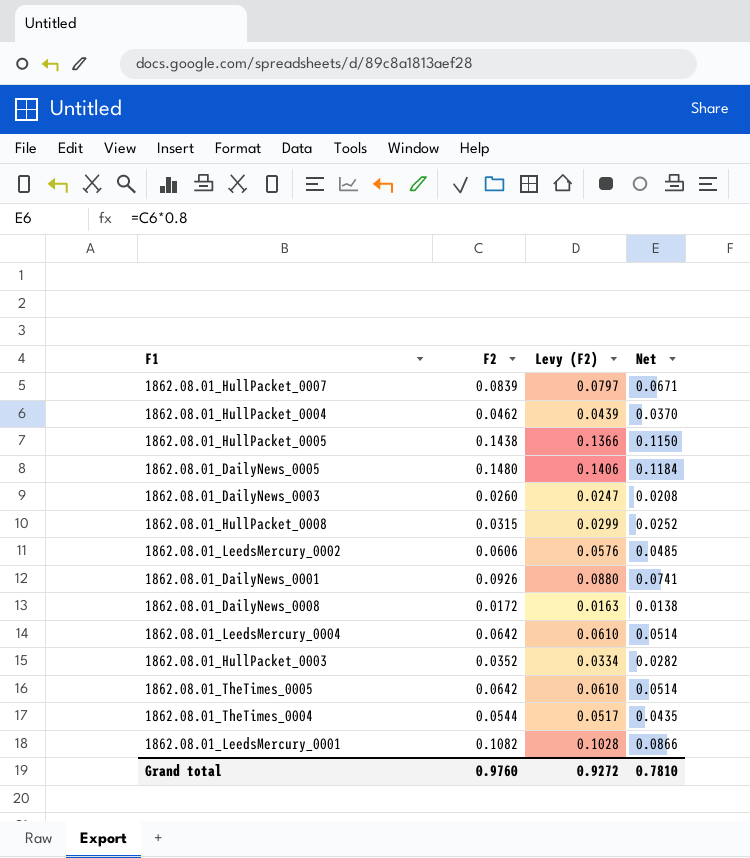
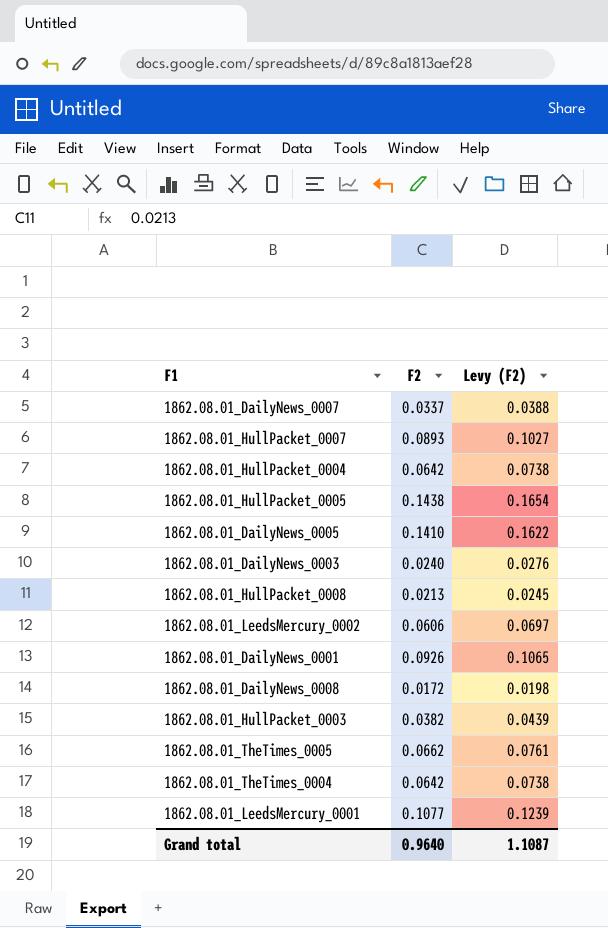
column Net | formula: [F2] * 0.8 -> none
column Levy (F2) | formula: [F2] * 0.95 -> [F2] * 1.15
row 1862.08.01_LeedsMercury_0004: 0.0642 | 0.0610 | 0.0514 -> none
row 1862.08.01_DailyNews_0007: none -> 0.0337 | 0.0388
1862.08.01_HullPacket_0007 | F2: 0.0839 -> 0.0893
1862.08.01_HullPacket_0004 | F2: 0.0462 -> 0.0642
1862.08.01_DailyNews_0005 | F2: 0.1480 -> 0.1410
1862.08.01_DailyNews_0003 | F2: 0.0260 -> 0.0240
1862.08.01_HullPacket_0008 | F2: 0.0315 -> 0.0213
1862.08.01_HullPacket_0003 | F2: 0.0352 -> 0.0382
1862.08.01_TheTimes_0005 | F2: 0.0642 -> 0.0662
1862.08.01_TheTimes_0004 | F2: 0.0544 -> 0.0642
1862.08.01_LeedsMercury_0001 | F2: 0.1082 -> 0.1077
Grand total | F2: 0.9760 -> 0.9640
Grand total | Levy (F2): 0.9272 -> 1.1087

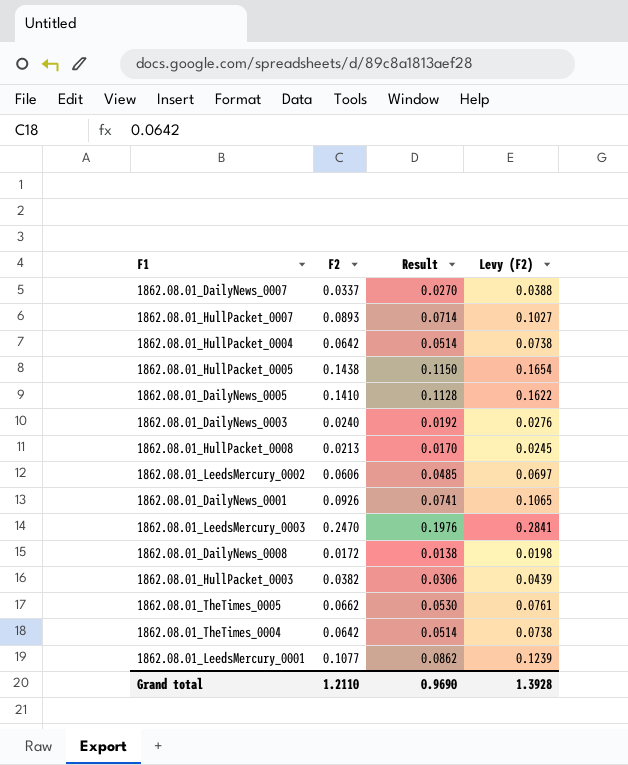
column Result | formula: none -> [F2] * 0.8
row 1862.08.01_LeedsMercury_0003: none -> 0.2470 | 0.1976 | 0.2841
Grand total | F2: 0.9640 -> 1.2110
Grand total | Levy (F2): 1.1087 -> 1.3928

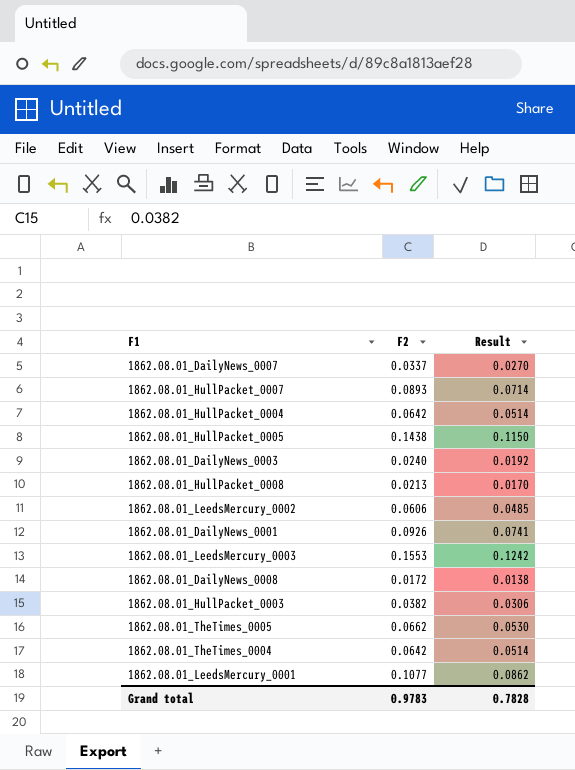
column Levy (F2) | formula: [F2] * 1.15 -> none
row 1862.08.01_DailyNews_0005: 0.1410 | 0.1128 | 0.1622 -> none
1862.08.01_LeedsMercury_0003 | F2: 0.2470 -> 0.1553
1862.08.01_LeedsMercury_0003 | Result: 0.1976 -> 0.1242
Grand total | F2: 1.2110 -> 0.9783
Grand total | Result: 0.9690 -> 0.7828

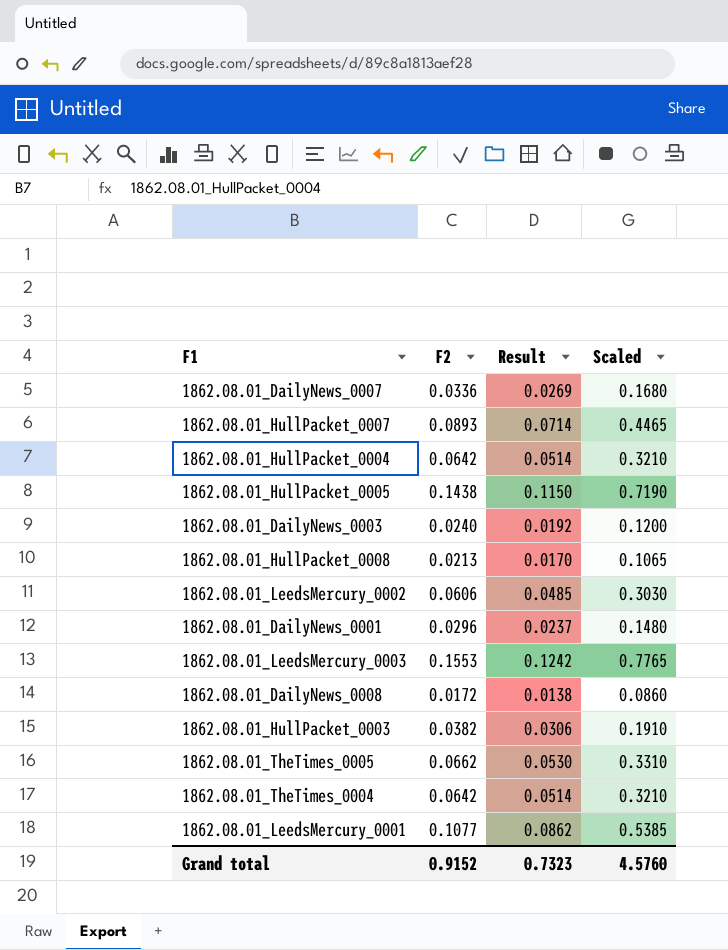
column Scaled | formula: none -> [F2] * 5
1862.08.01_DailyNews_0007 | F2: 0.0337 -> 0.0336
1862.08.01_DailyNews_0007 | Result: 0.0270 -> 0.0269
1862.08.01_DailyNews_0001 | F2: 0.0926 -> 0.0296
1862.08.01_DailyNews_0001 | Result: 0.0741 -> 0.0237
Grand total | F2: 0.9783 -> 0.9152
Grand total | Result: 0.7828 -> 0.7323

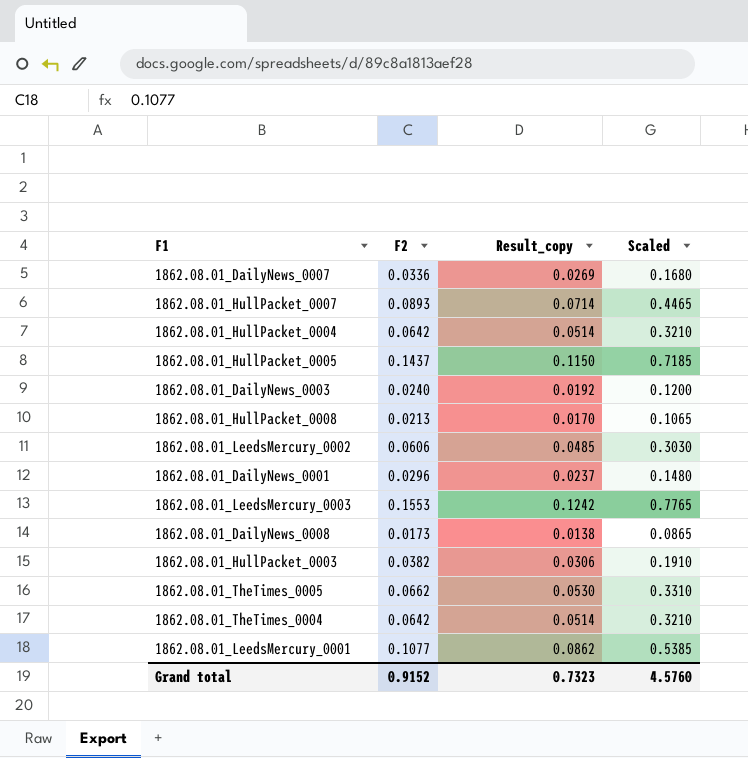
column name: Result -> Result_copy
1862.08.01_HullPacket_0005 | F2: 0.1438 -> 0.1437
1862.08.01_HullPacket_0005 | Scaled: 0.7190 -> 0.7185
1862.08.01_DailyNews_0008 | F2: 0.0172 -> 0.0173
1862.08.01_DailyNews_0008 | Scaled: 0.0860 -> 0.0865

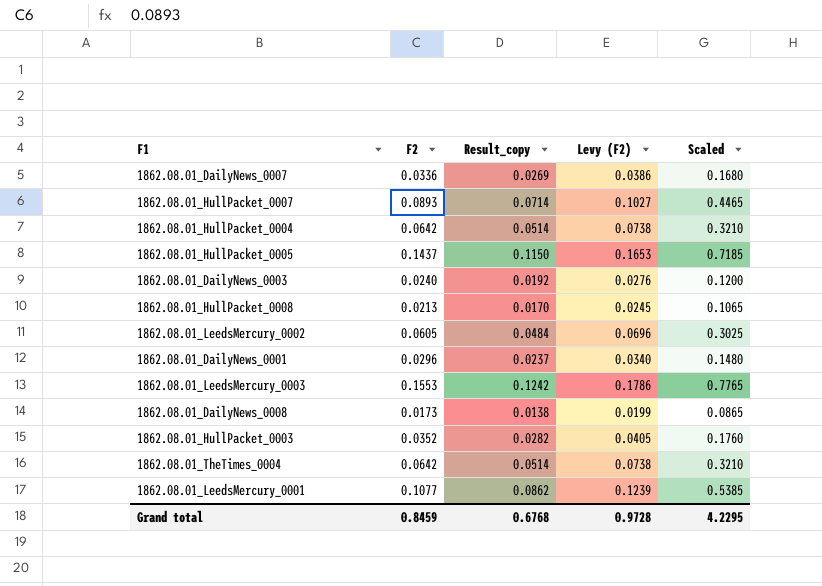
column Levy (F2) | formula: none -> [F2] * 1.15
row 1862.08.01_TheTimes_0005: 0.0662 | 0.0530 | 0.3310 -> none
1862.08.01_LeedsMercury_0002 | F2: 0.0606 -> 0.0605
1862.08.01_LeedsMercury_0002 | Result_copy: 0.0485 -> 0.0484
1862.08.01_LeedsMercury_0002 | Scaled: 0.3030 -> 0.3025
1862.08.01_HullPacket_0003 | F2: 0.0382 -> 0.0352
1862.08.01_HullPacket_0003 | Result_copy: 0.0306 -> 0.0282
1862.08.01_HullPacket_0003 | Scaled: 0.1910 -> 0.1760
Grand total | F2: 0.9152 -> 0.8459
Grand total | Result_copy: 0.7323 -> 0.6768
Grand total | Scaled: 4.5760 -> 4.2295

